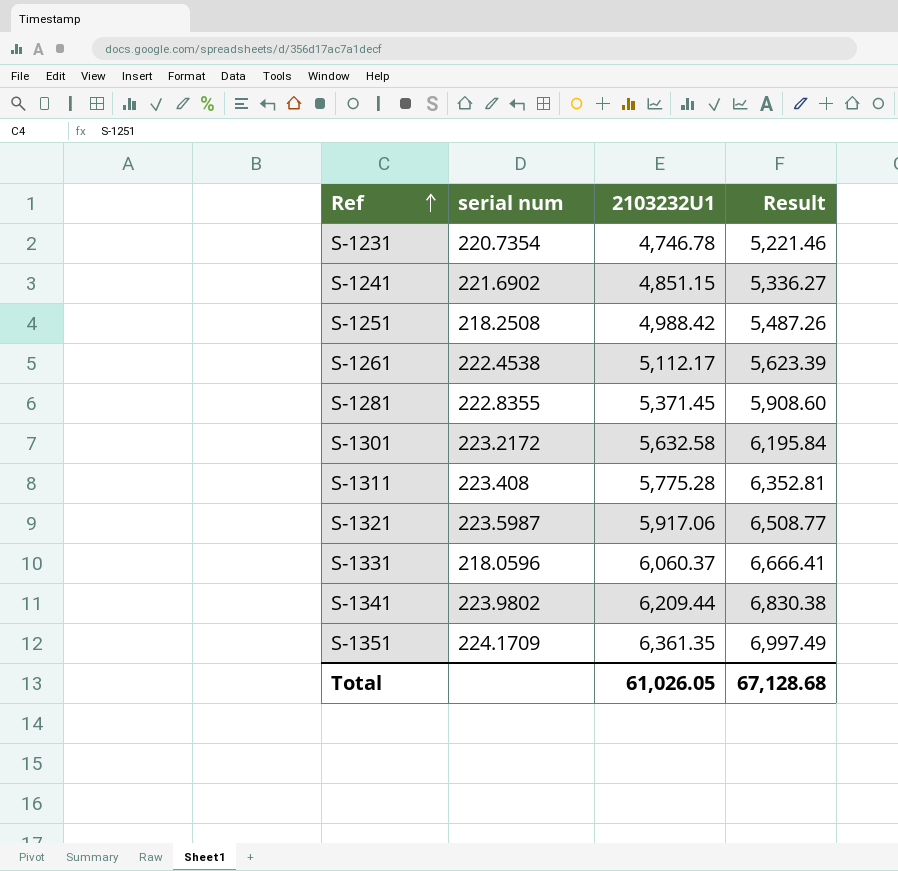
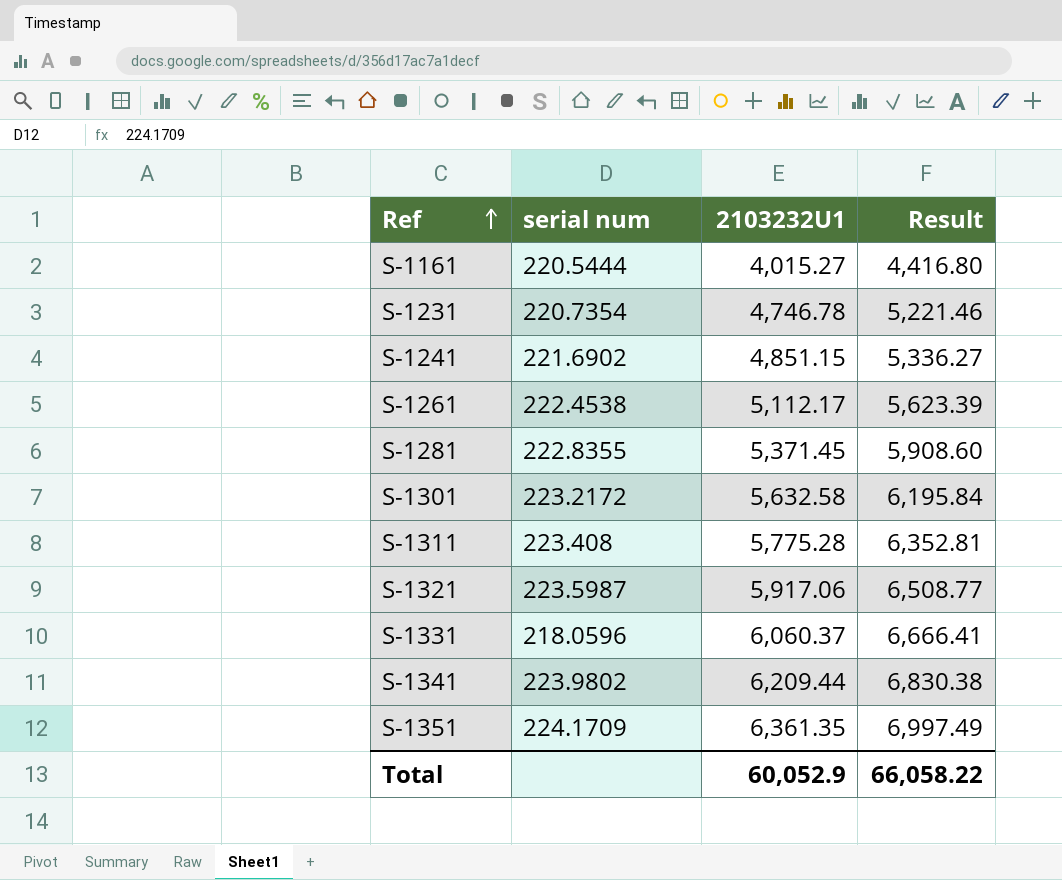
row S-1251: 218.2508 | 4,988.42 | 5,487.26 -> none
row S-1161: none -> 220.5444 | 4,015.27 | 4,416.80
Total | 2103232U1: 61,026.05 -> 60,052.9
Total | Result: 67,128.68 -> 66,058.22

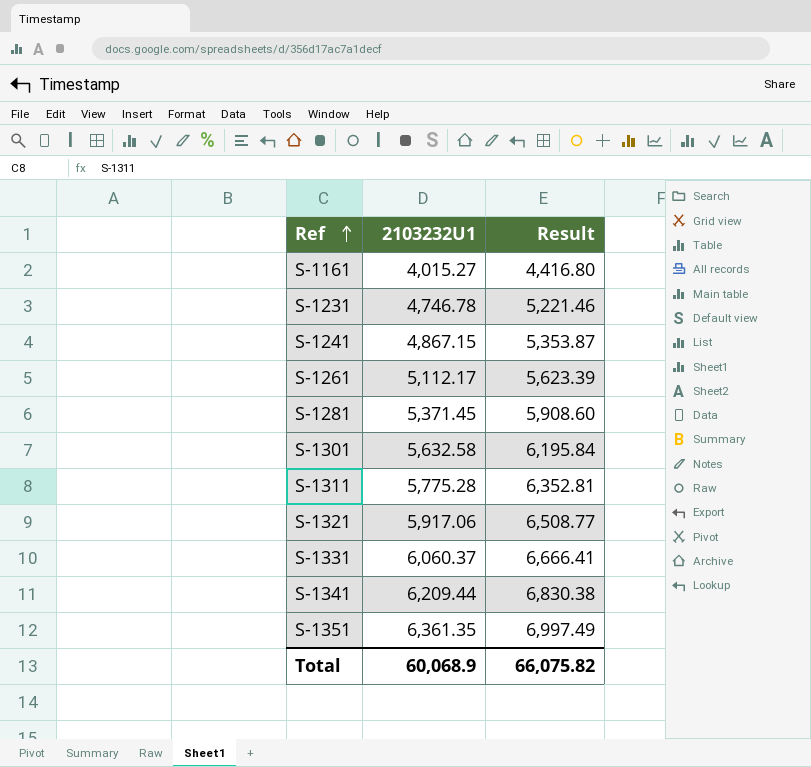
column serial num | position: 2 -> none
S-1241 | 2103232U1: 4,851.15 -> 4,867.15
S-1241 | Result: 5,336.27 -> 5,353.87
Total | 2103232U1: 60,052.9 -> 60,068.9
Total | Result: 66,058.22 -> 66,075.82

